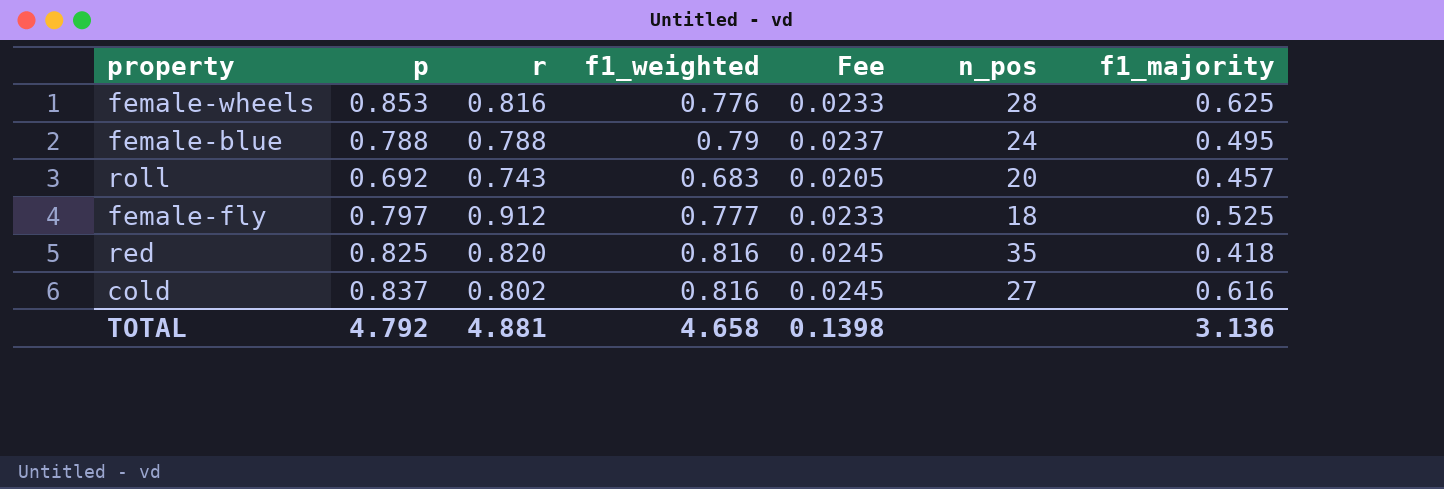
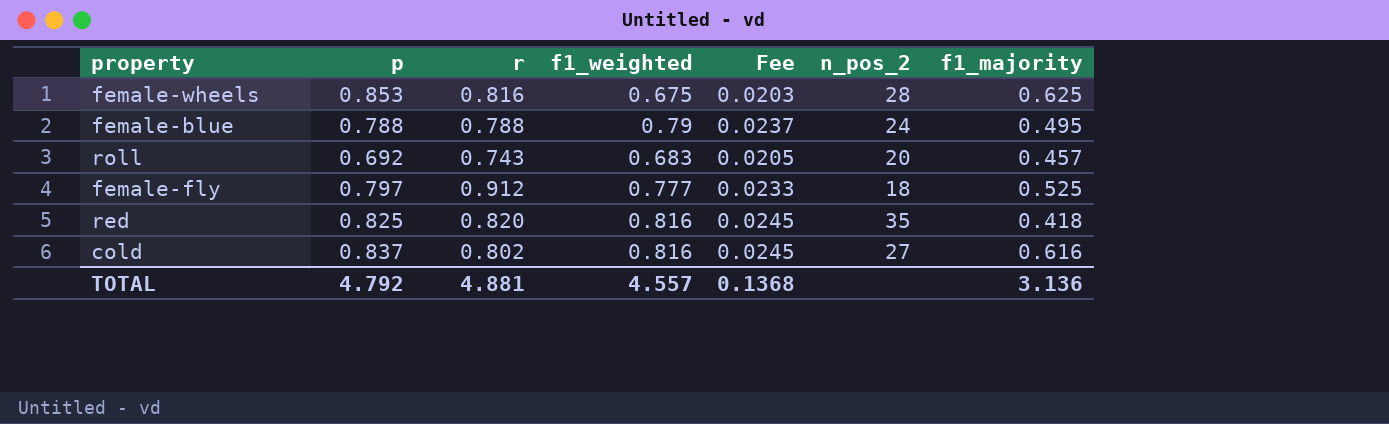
column name: n_pos -> n_pos_2
female-wheels | f1_weighted: 0.776 -> 0.675
female-wheels | Fee: 0.0233 -> 0.0203
TOTAL | f1_weighted: 4.658 -> 4.557
TOTAL | Fee: 0.1398 -> 0.1368

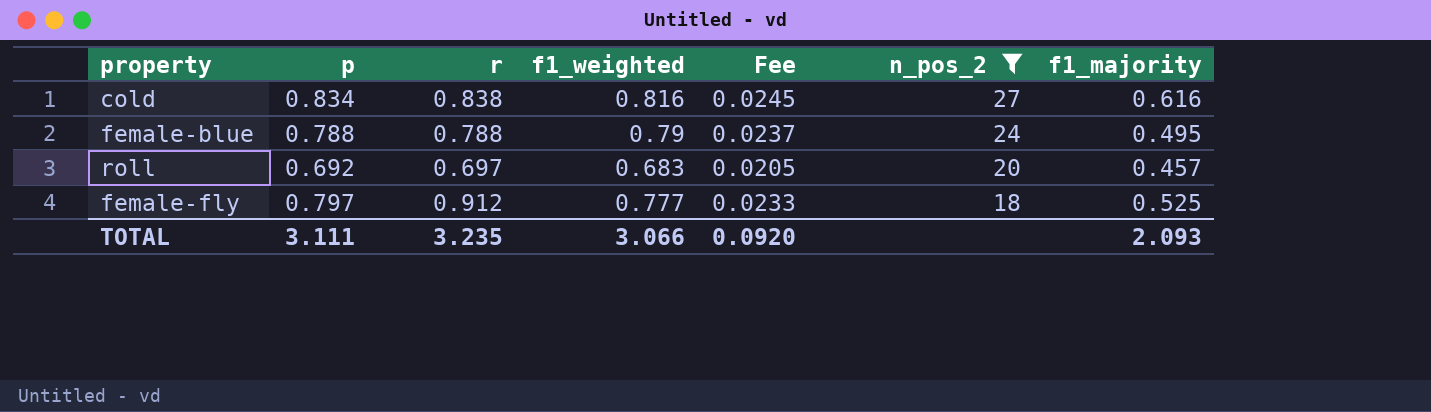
filter: none -> n_pos_2 <= 27
row order: none -> n_pos_2 descending
cold | p: 0.837 -> 0.834
cold | r: 0.802 -> 0.838
roll | r: 0.743 -> 0.697
TOTAL | p: 4.792 -> 3.111
TOTAL | r: 4.881 -> 3.235
TOTAL | f1_weighted: 4.557 -> 3.066
TOTAL | Fee: 0.1368 -> 0.0920
TOTAL | f1_majority: 3.136 -> 2.093

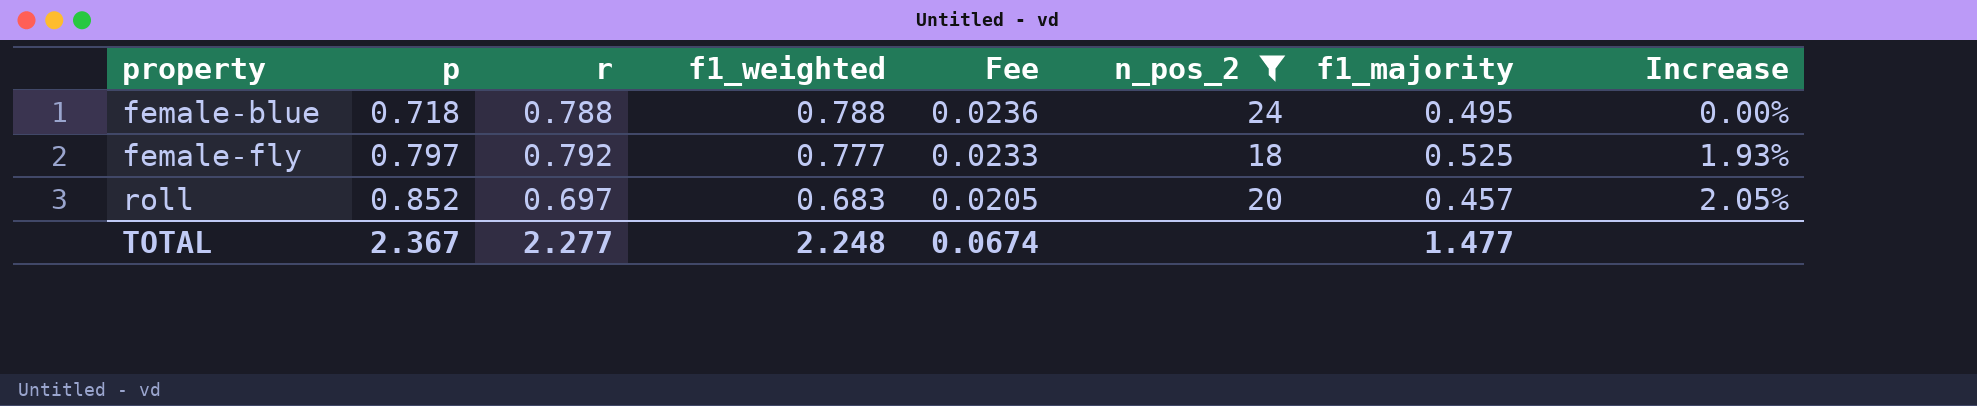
row order: n_pos_2 descending -> property ascending
column Increase | formula: none -> ([r] - [f1_weighted]) / [f1_weighted]
row cold: 0.834 | 0.838 | 0.816 | 0.0245 | 27 | 0.616 -> none
female-blue | p: 0.788 -> 0.718
female-blue | f1_weighted: 0.79 -> 0.788
female-blue | Fee: 0.0237 -> 0.0236
female-fly | r: 0.912 -> 0.792
roll | p: 0.692 -> 0.852
TOTAL | p: 3.111 -> 2.367
TOTAL | r: 3.235 -> 2.277
TOTAL | f1_weighted: 3.066 -> 2.248
TOTAL | Fee: 0.0920 -> 0.0674
TOTAL | f1_majority: 2.093 -> 1.477

